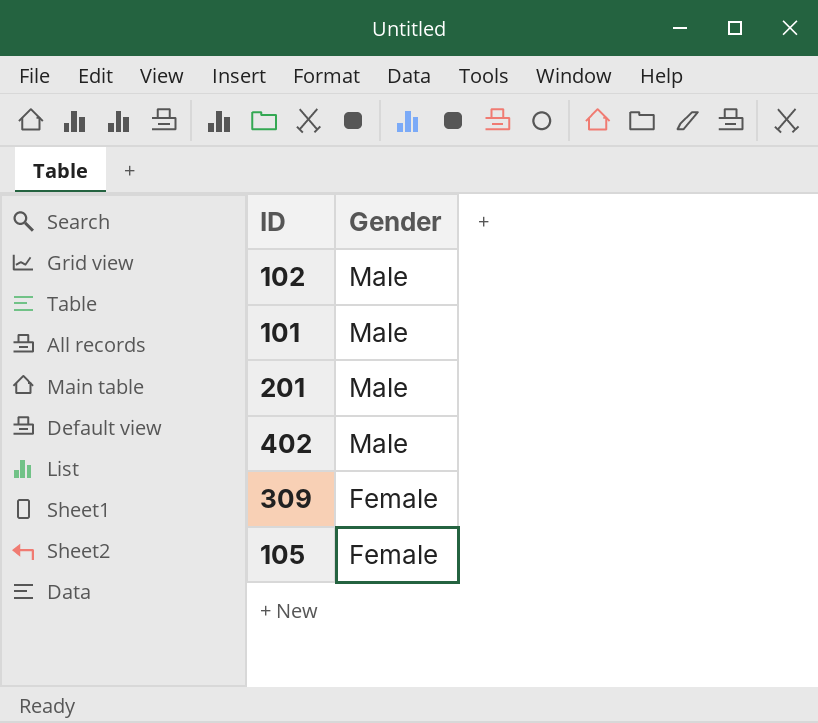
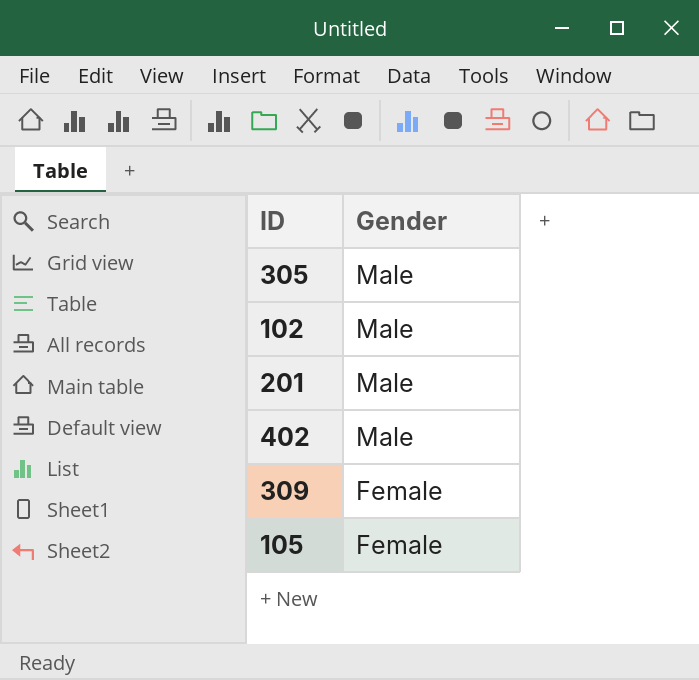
row 101: Male -> none
row 305: none -> Male

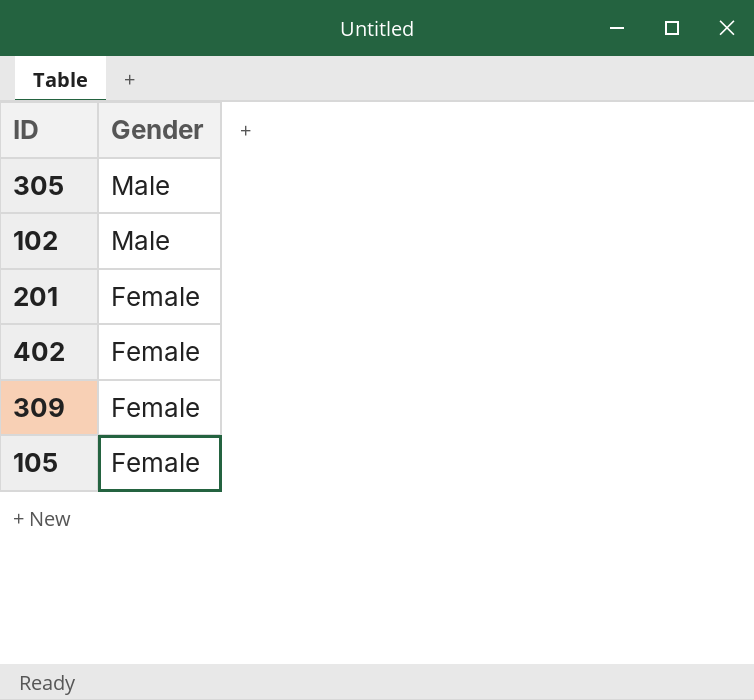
201 | Gender: Male -> Female
402 | Gender: Male -> Female

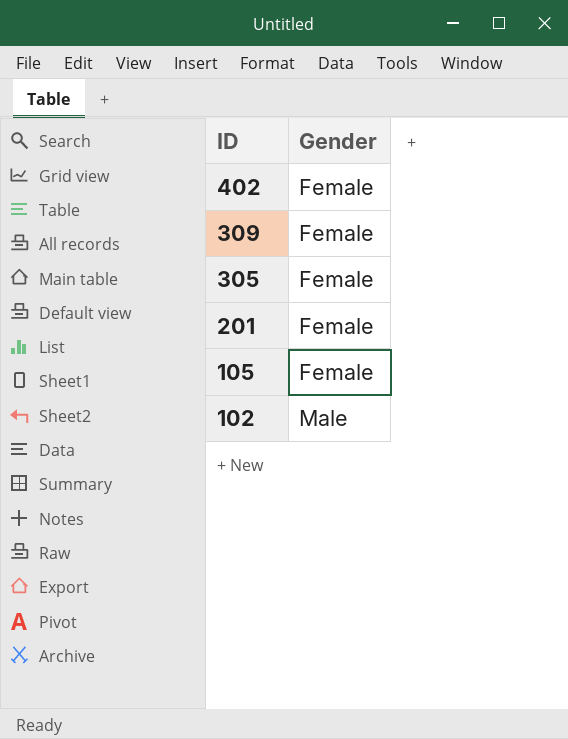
row order: Gender descending -> ID descending
305 | Gender: Male -> Female

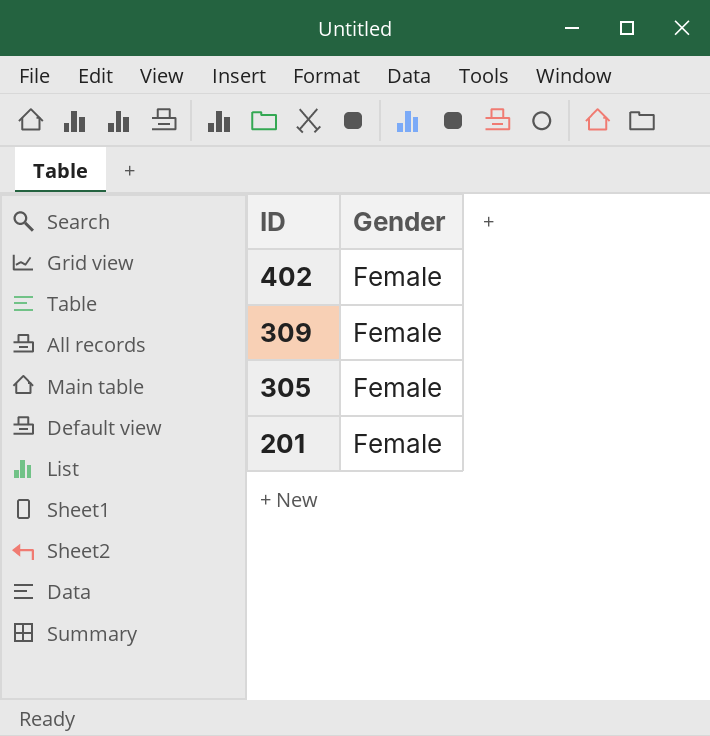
row 105: Female -> none
row 102: Male -> none

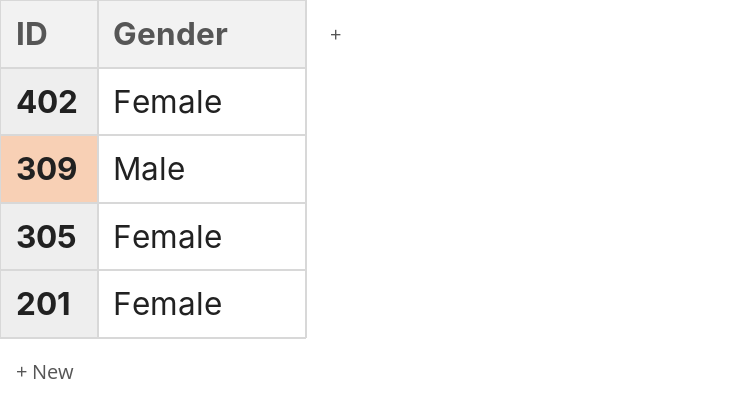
309 | Gender: Female -> Male

